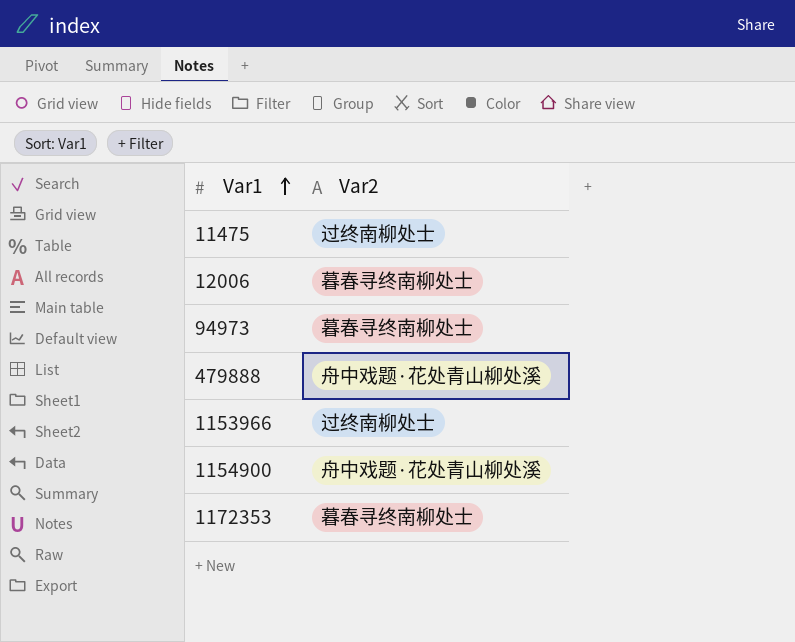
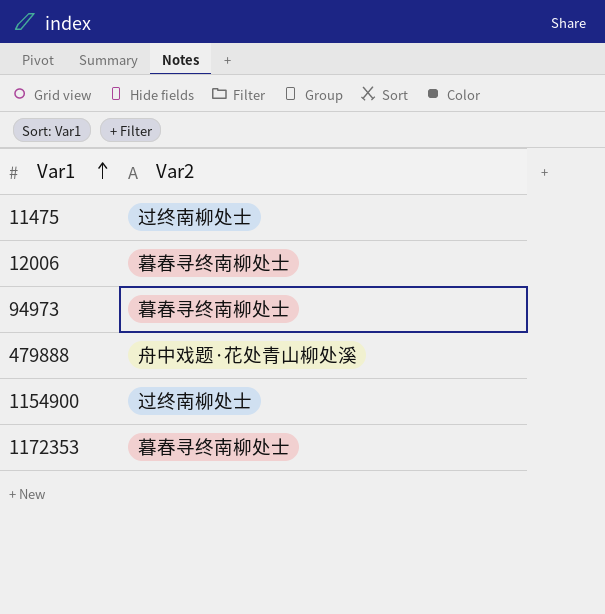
row 1153966: 过终南柳处士 -> none
1154900 | Var2: 舟中戏题·花处青山柳处溪 -> 过终南柳处士

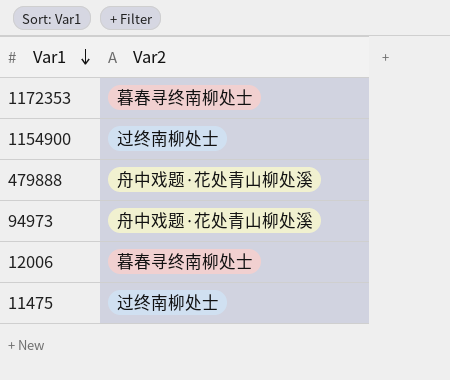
row order: Var1 ascending -> Var1 descending
94973 | Var2: 暮春寻终南柳处士 -> 舟中戏题·花处青山柳处溪

